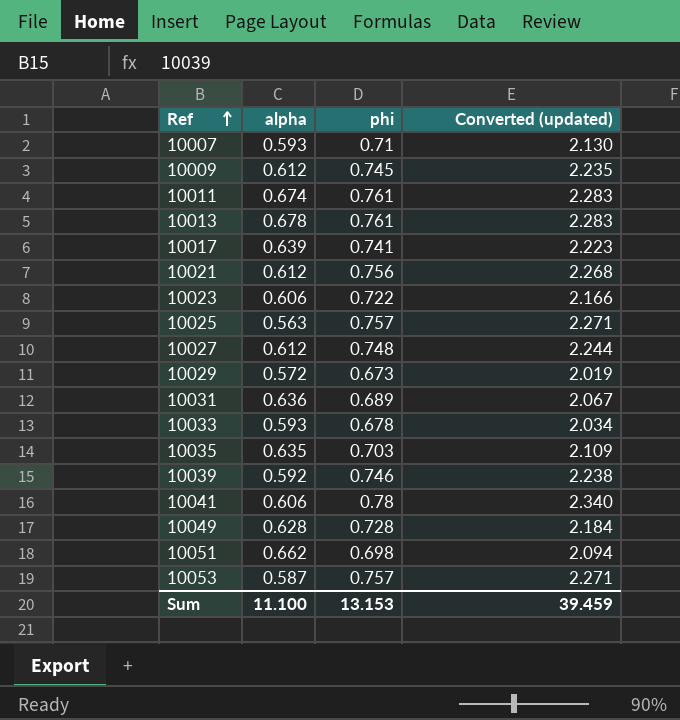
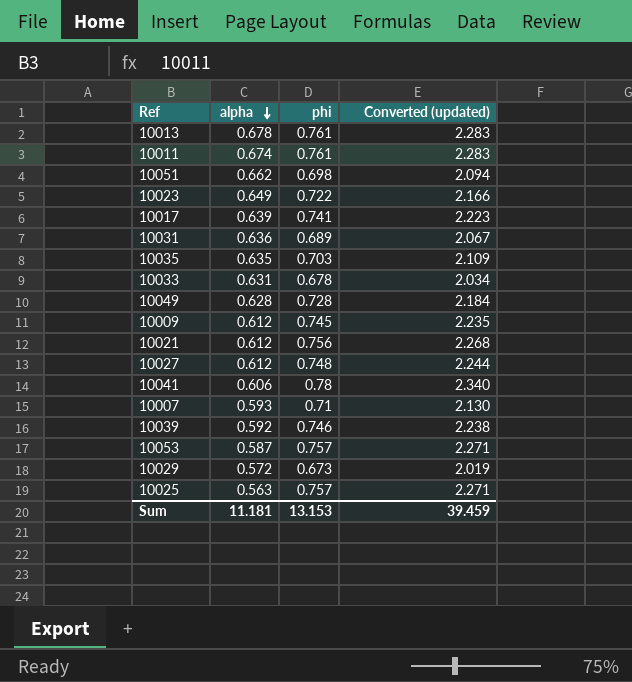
row order: Ref ascending -> alpha descending
10023 | alpha: 0.606 -> 0.649
10033 | alpha: 0.593 -> 0.631
Sum | alpha: 11.100 -> 11.181

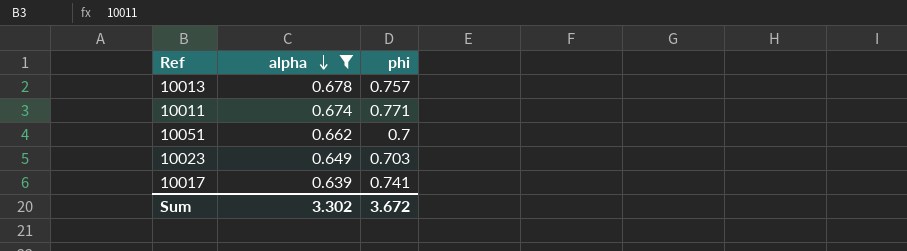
filter: none -> alpha >= 0.639
column Converted (updated) | formula: [phi] * 3 -> none
10013 | phi: 0.761 -> 0.757
10011 | phi: 0.761 -> 0.771
10051 | phi: 0.698 -> 0.7
10023 | phi: 0.722 -> 0.703
Sum | alpha: 11.181 -> 3.302
Sum | phi: 13.153 -> 3.672

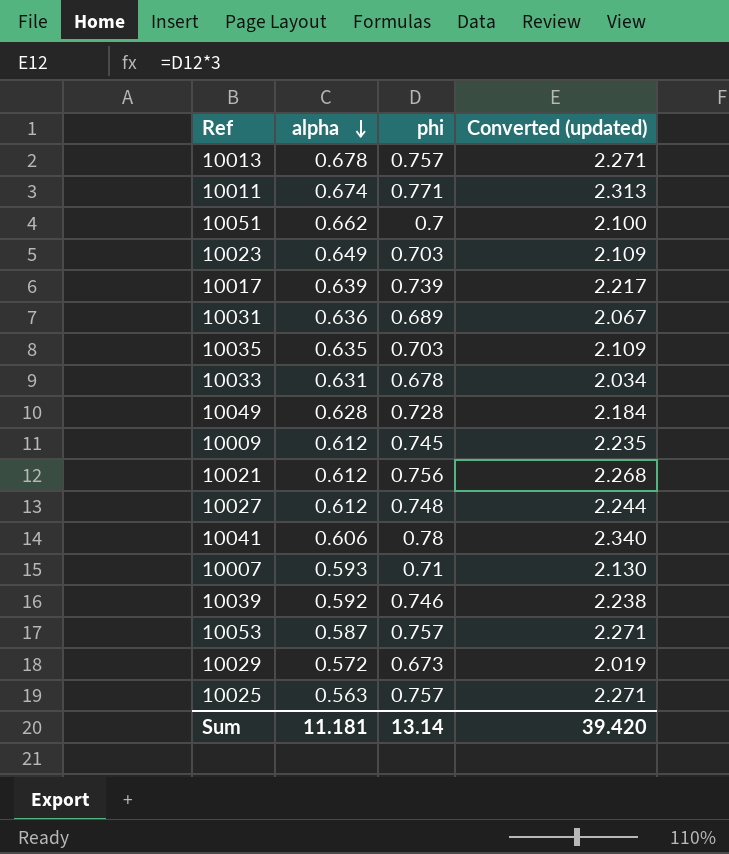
filter: alpha >= 0.639 -> none
column Converted (updated) | formula: none -> [phi] * 3
10017 | phi: 0.741 -> 0.739
Sum | alpha: 3.302 -> 11.181
Sum | phi: 3.672 -> 13.14

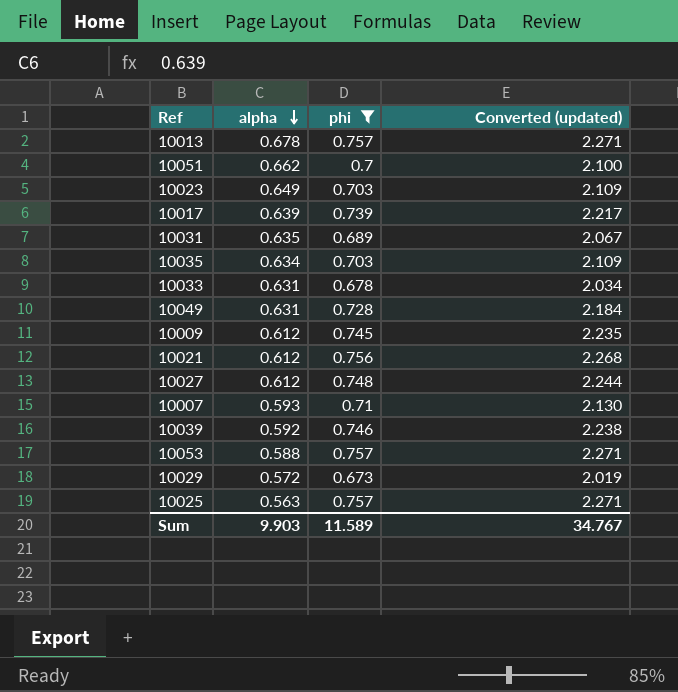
filter: none -> phi <= 0.757
10031 | alpha: 0.636 -> 0.635
10035 | alpha: 0.635 -> 0.634
10049 | alpha: 0.628 -> 0.631
10053 | alpha: 0.587 -> 0.588
Sum | alpha: 11.181 -> 9.903
Sum | phi: 13.14 -> 11.589
Sum | Converted (updated): 39.420 -> 34.767

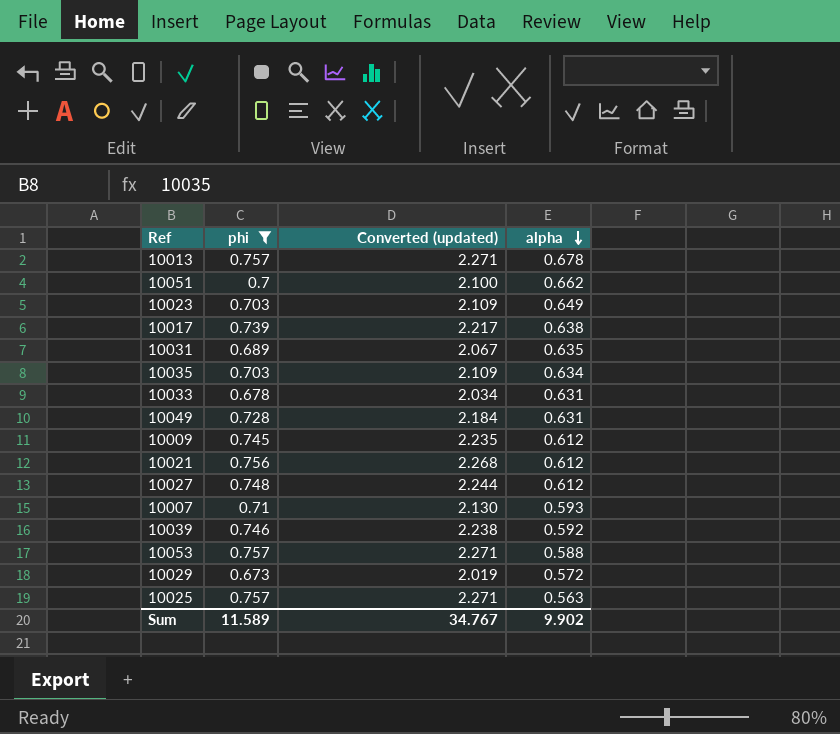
column alpha | position: 2 -> 4
10017 | alpha: 0.639 -> 0.638
Sum | alpha: 9.903 -> 9.902

